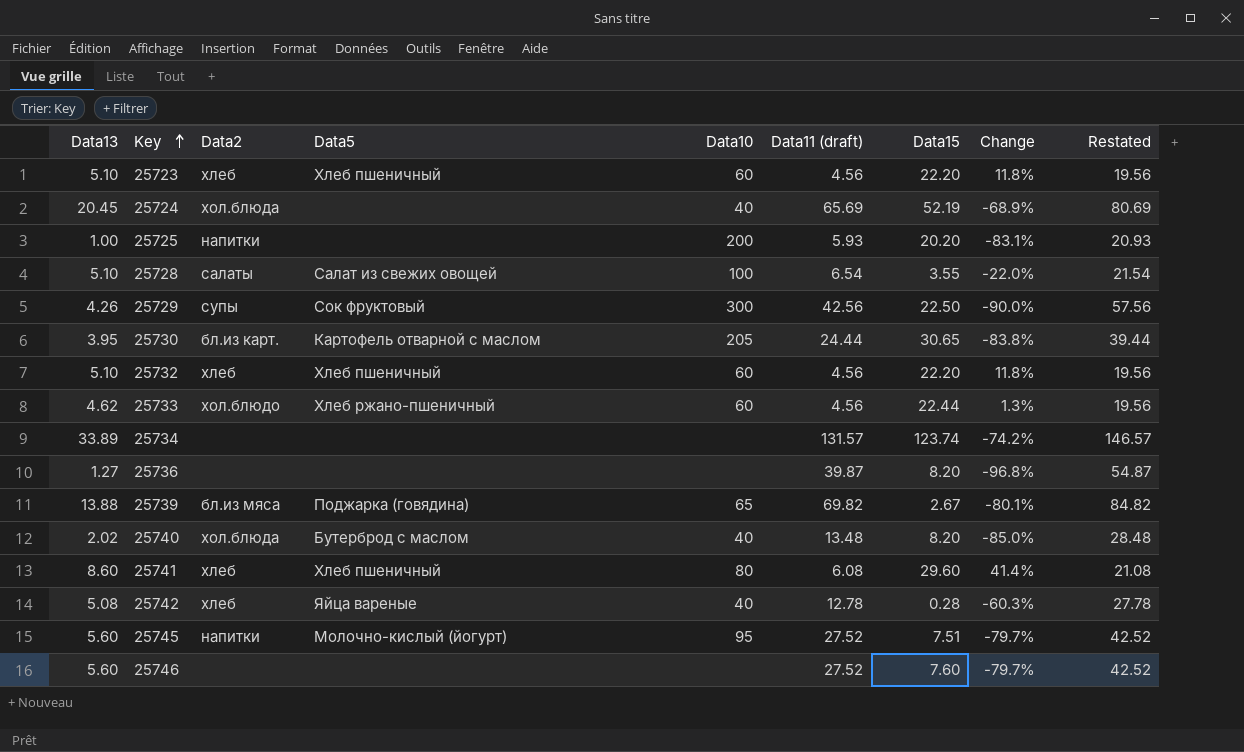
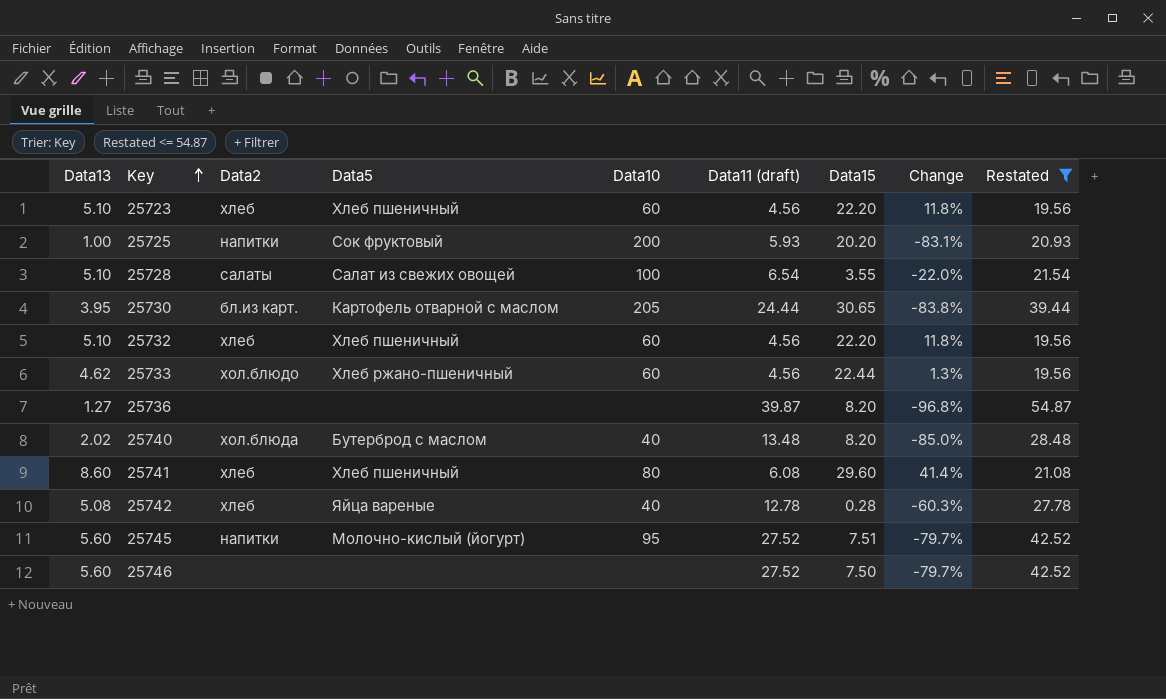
filter: none -> Restated <= 54.87
25725 | Data5: none -> Сок фруктовый
25746 | Data15: 7.60 -> 7.50

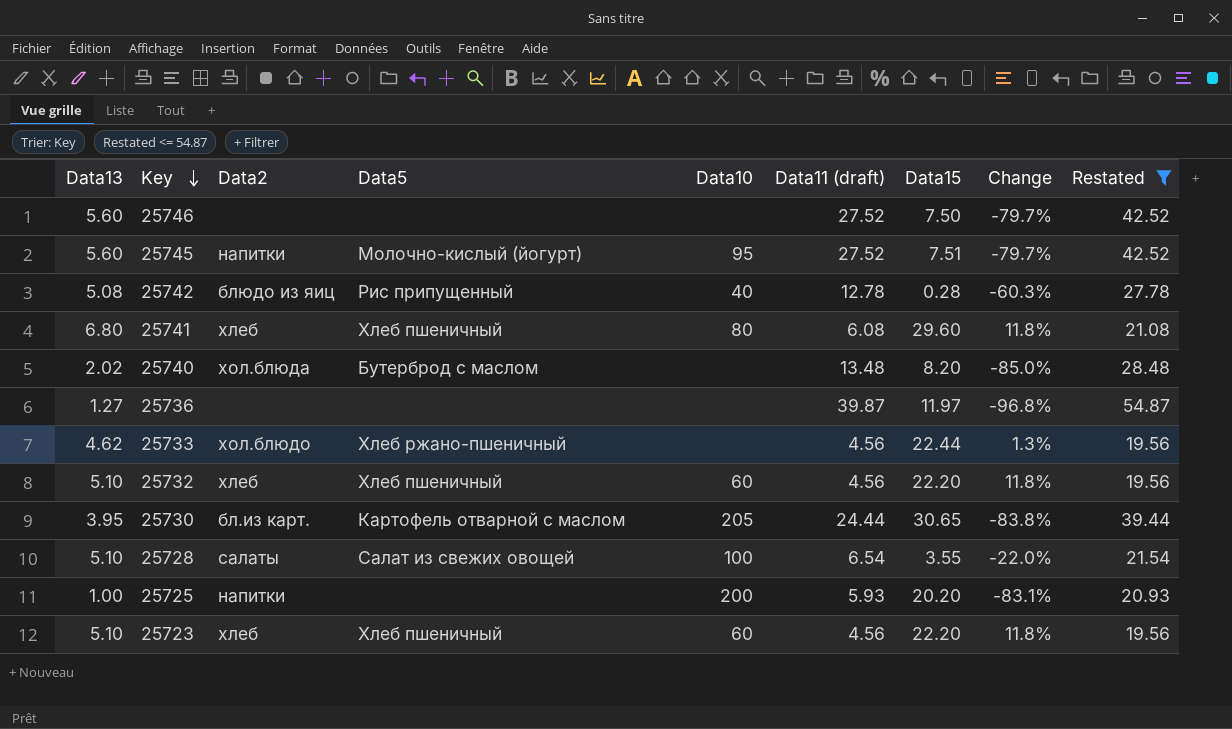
row order: Key ascending -> Key descending
25742 | Data2: хлеб -> блюдо из яиц
25742 | Data5: Яйца вареные -> Рис припущенный
25741 | Data13: 8.60 -> 6.80
25741 | Change: 41.4% -> 11.8%
25740 | Data10: 40 -> none
25736 | Data15: 8.20 -> 11.97
25733 | Data10: 60 -> none
25725 | Data5: Сок фруктовый -> none

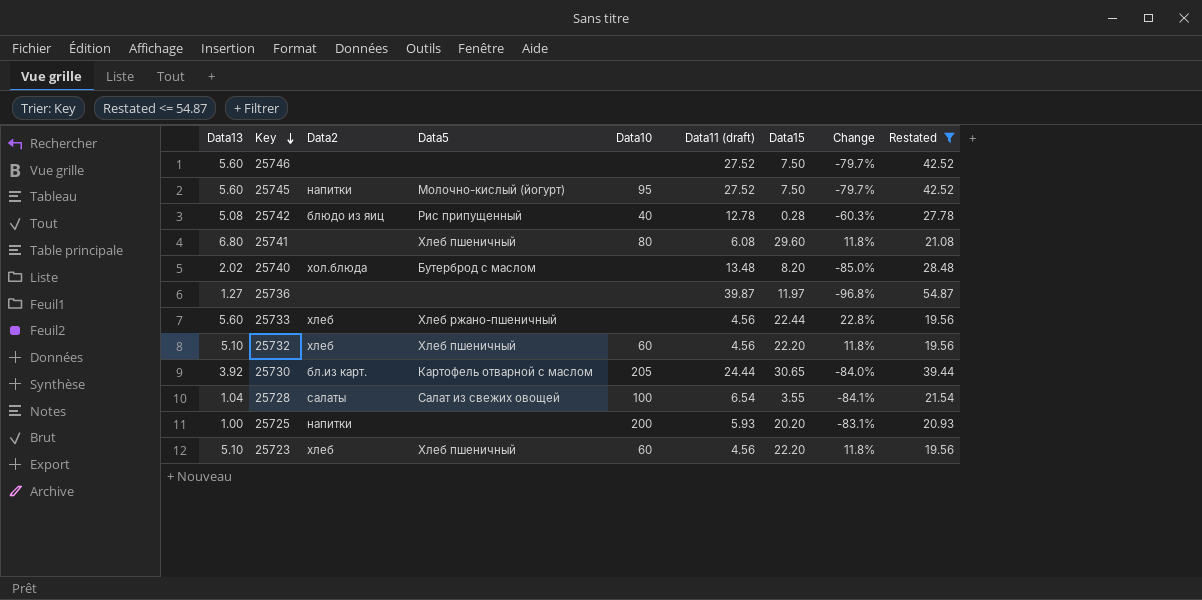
25745 | Data15: 7.51 -> 7.50
25741 | Data2: хлеб -> none
25733 | Data13: 4.62 -> 5.60
25733 | Data2: хол.блюдо -> хлеб
25733 | Change: 1.3% -> 22.8%
25730 | Data13: 3.95 -> 3.92
25730 | Change: -83.8% -> -84.0%
25728 | Data13: 5.10 -> 1.04
25728 | Change: -22.0% -> -84.1%

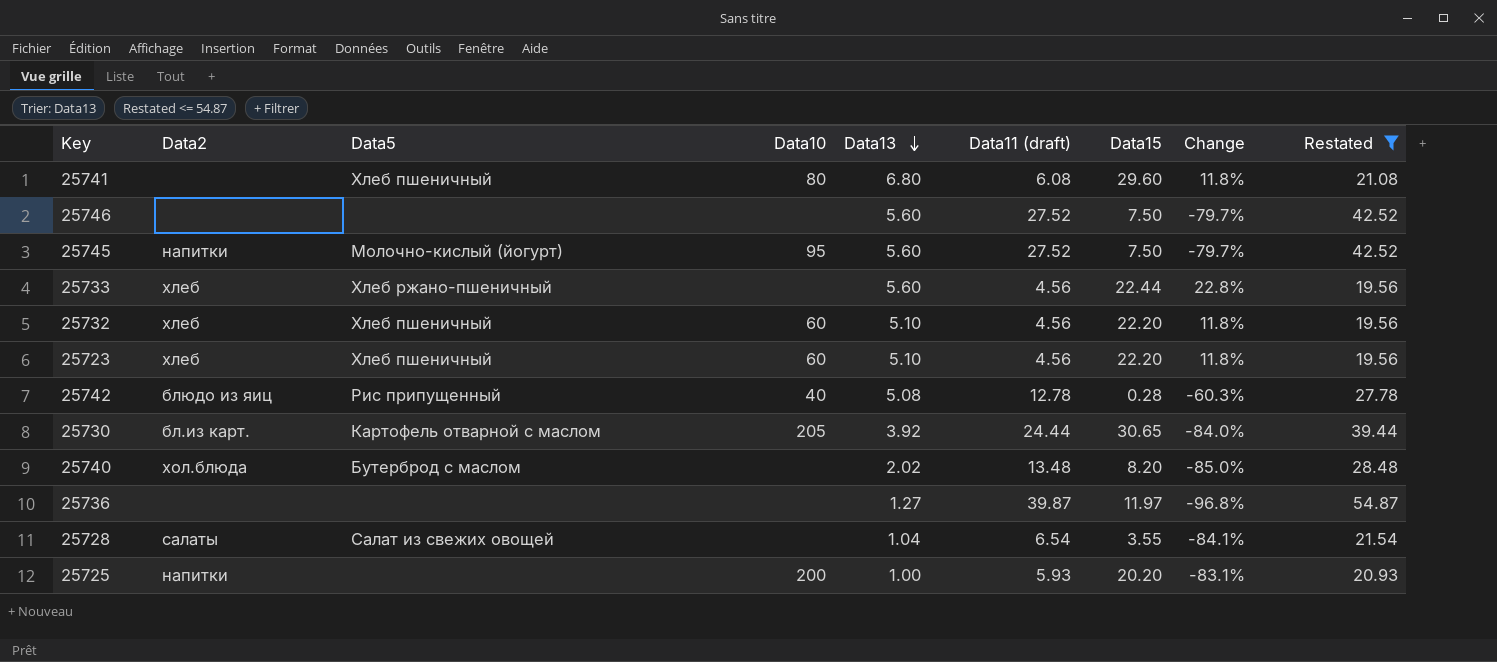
row order: Key descending -> Data13 descending
column Data13 | position: 1 -> 5
25728 | Data10: 100 -> none

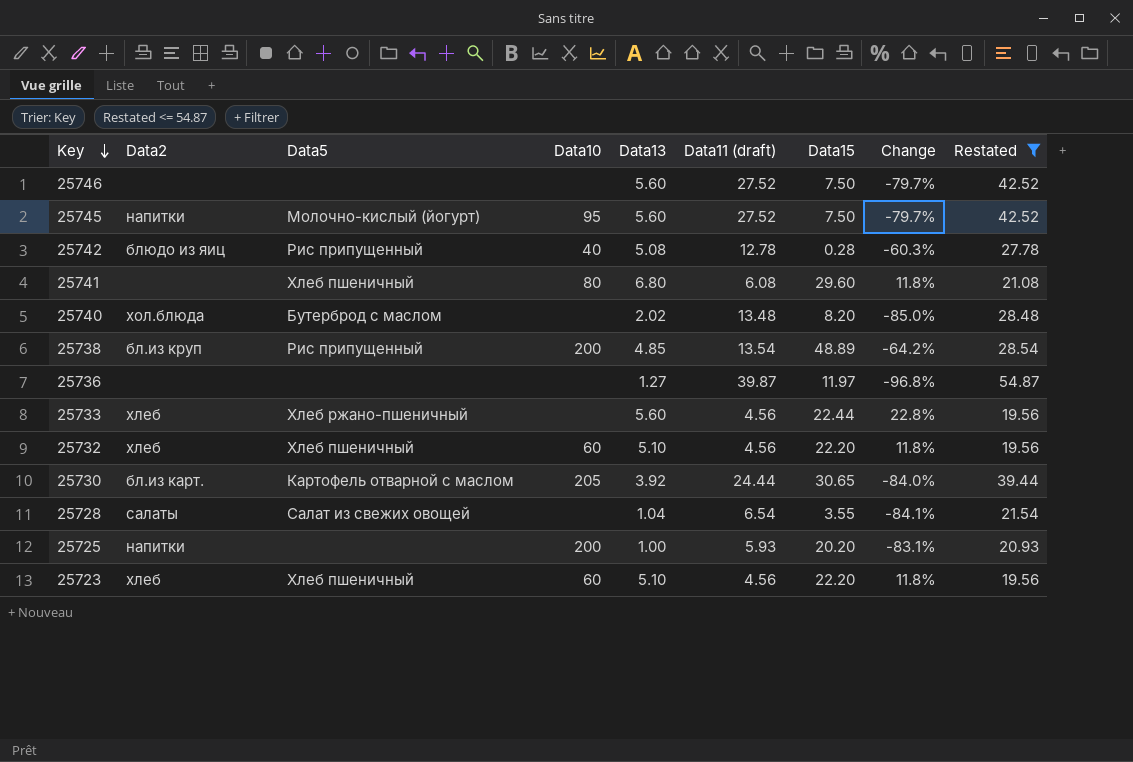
row order: Data13 descending -> Key descending
row 25738: none -> бл.из круп | Рис припущенный | 200 | 4.85 | 13.54 | 48.89 | -64.2% | 28.54

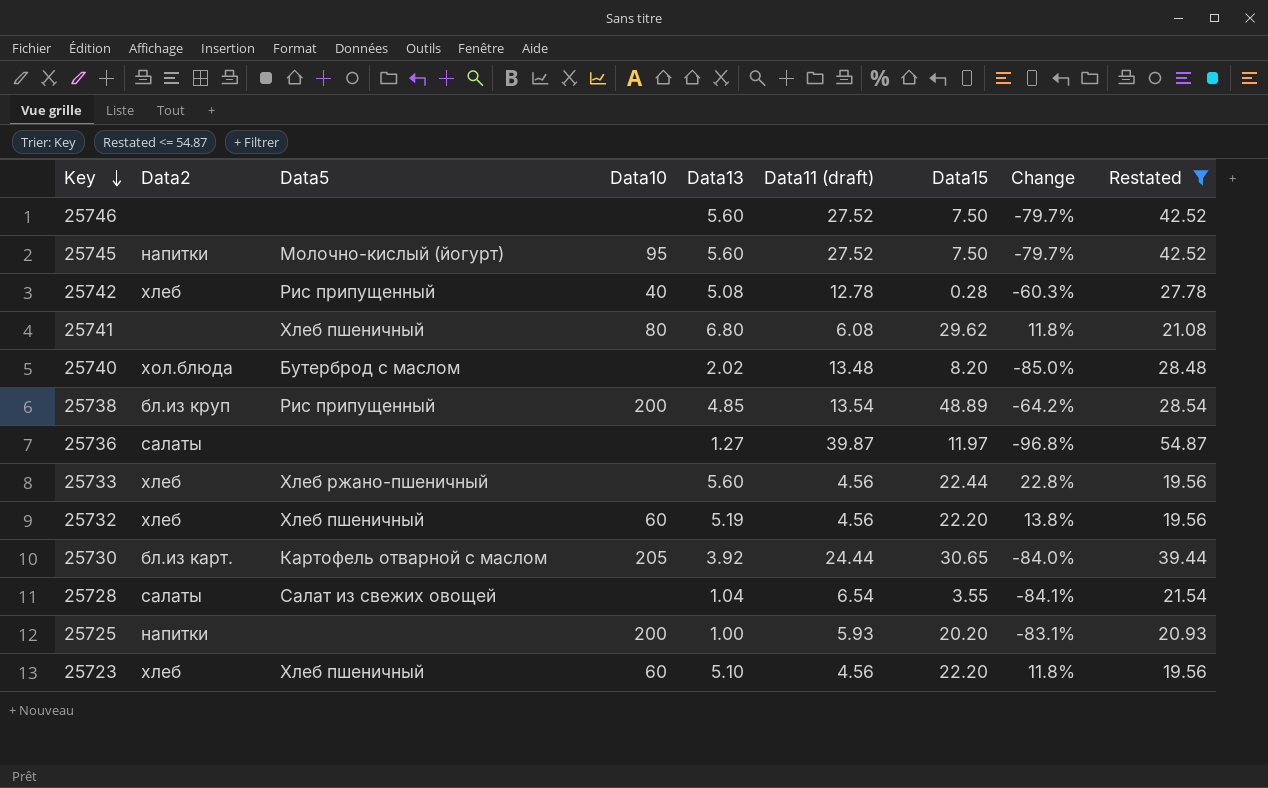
25742 | Data2: блюдо из яиц -> хлеб
25741 | Data15: 29.60 -> 29.62
25736 | Data2: none -> салаты
25732 | Data13: 5.10 -> 5.19
25732 | Change: 11.8% -> 13.8%

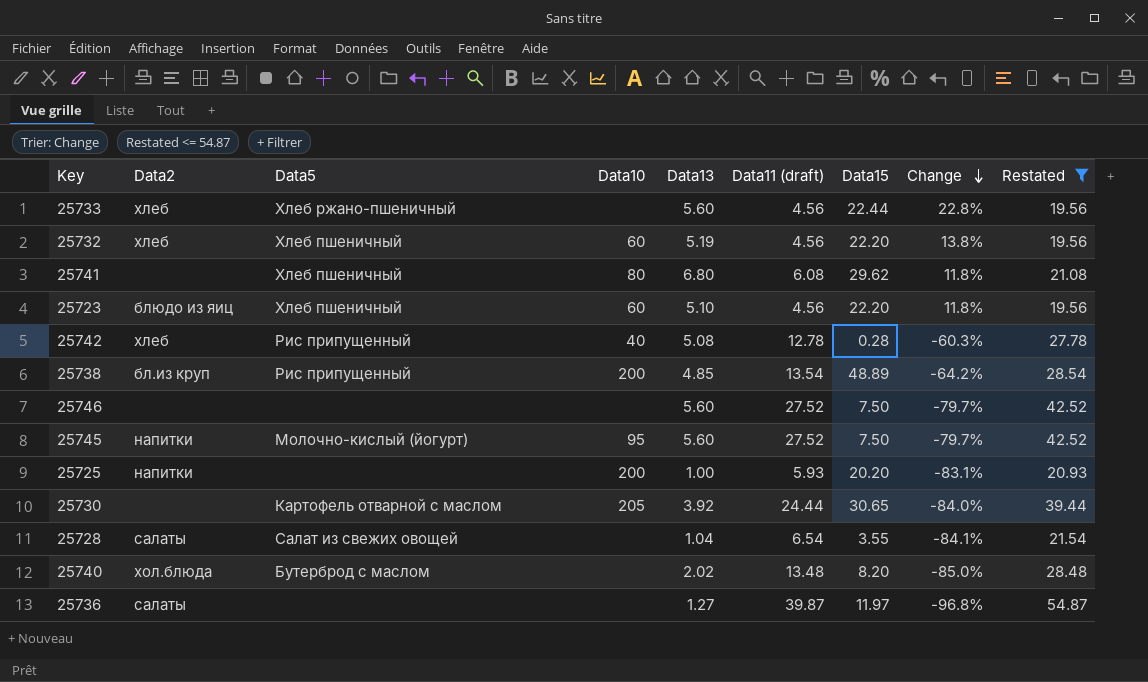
row order: Key descending -> Change descending
25723 | Data2: хлеб -> блюдо из яиц
25730 | Data2: бл.из карт. -> none

